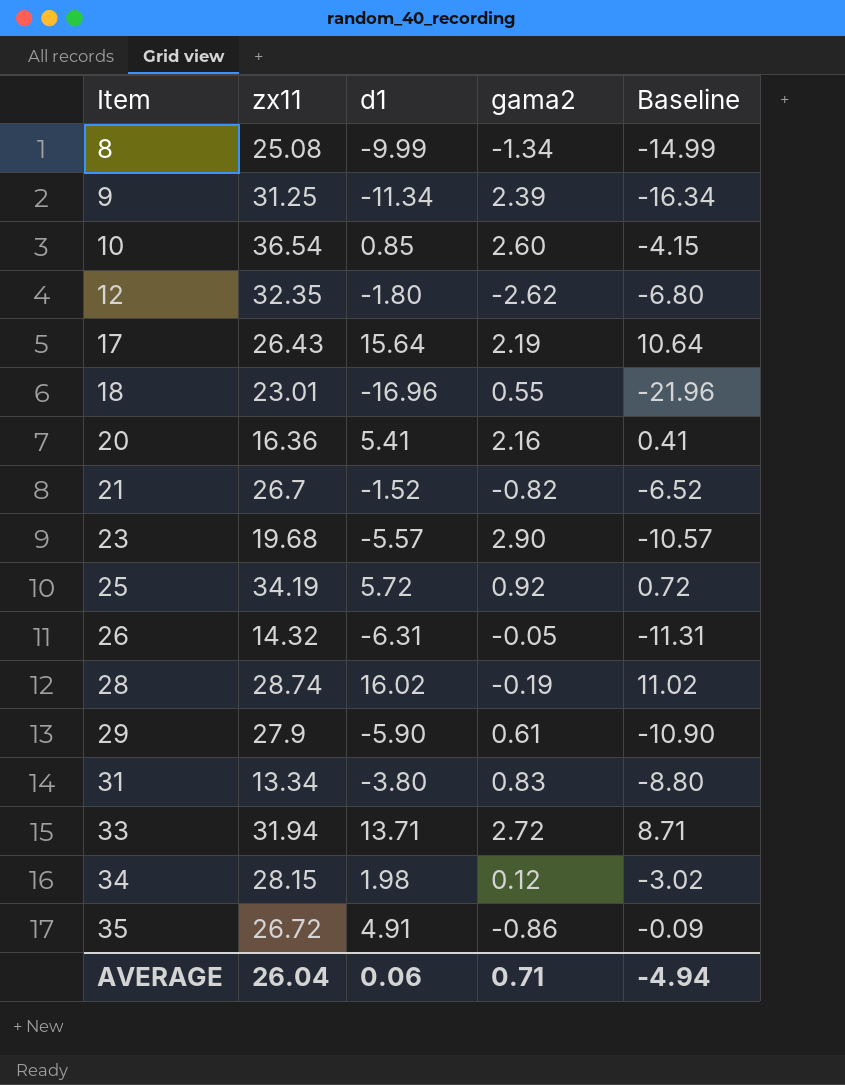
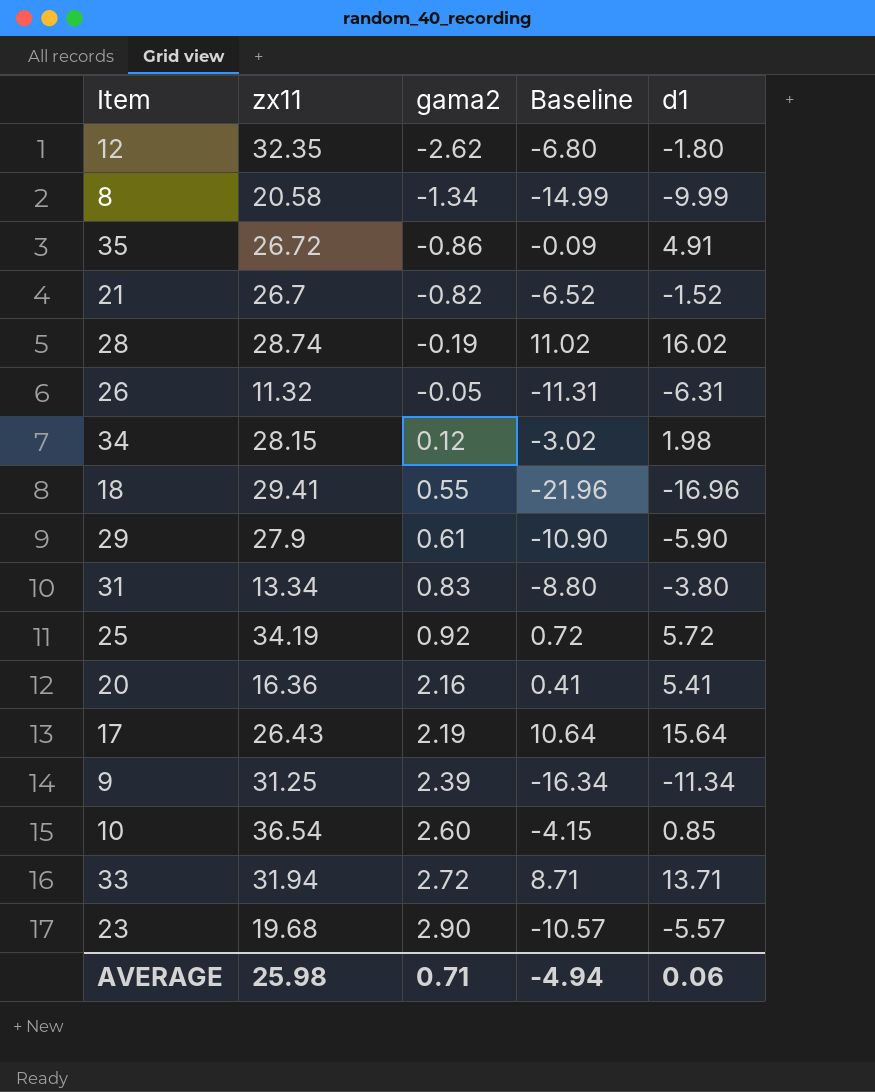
row order: Item ascending -> gama2 ascending
column d1 | position: 3 -> 5
8 | zx11: 25.08 -> 20.58
26 | zx11: 14.32 -> 11.32
18 | zx11: 23.01 -> 29.41
AVERAGE | zx11: 26.04 -> 25.98

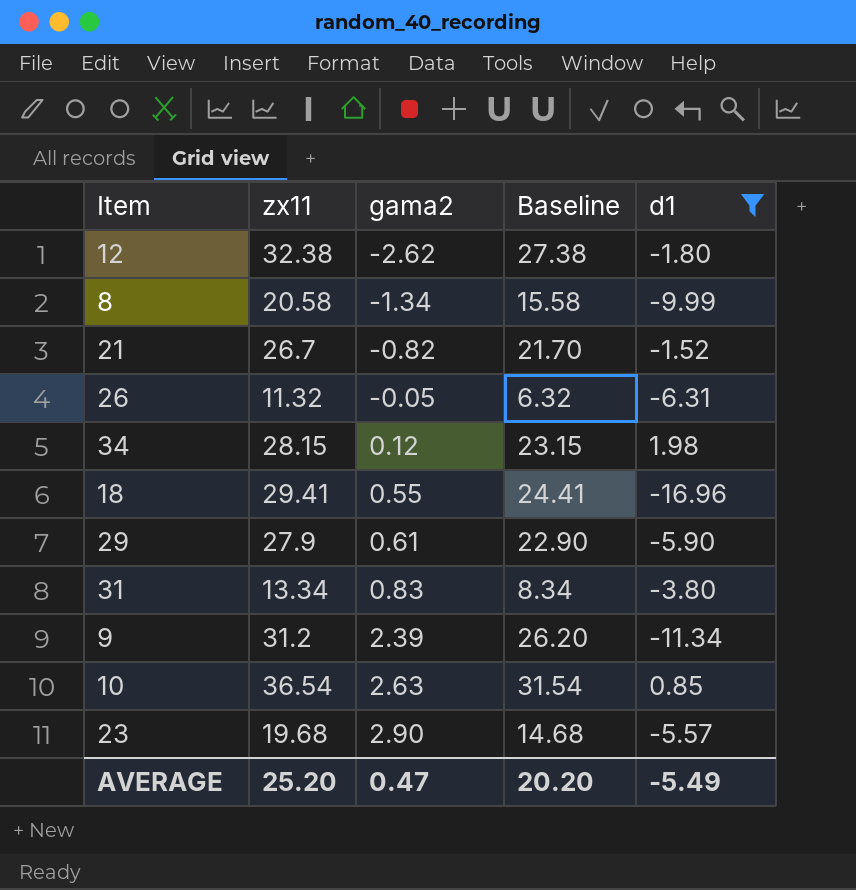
filter: none -> d1 <= 1.98
column Baseline | formula: [d1] - 5 -> [zx11] - 5
12 | zx11: 32.35 -> 32.38
9 | zx11: 31.25 -> 31.2
10 | gama2: 2.60 -> 2.63
AVERAGE | zx11: 25.98 -> 25.20
AVERAGE | gama2: 0.71 -> 0.47
AVERAGE | Baseline: -4.94 -> 20.20
AVERAGE | d1: 0.06 -> -5.49

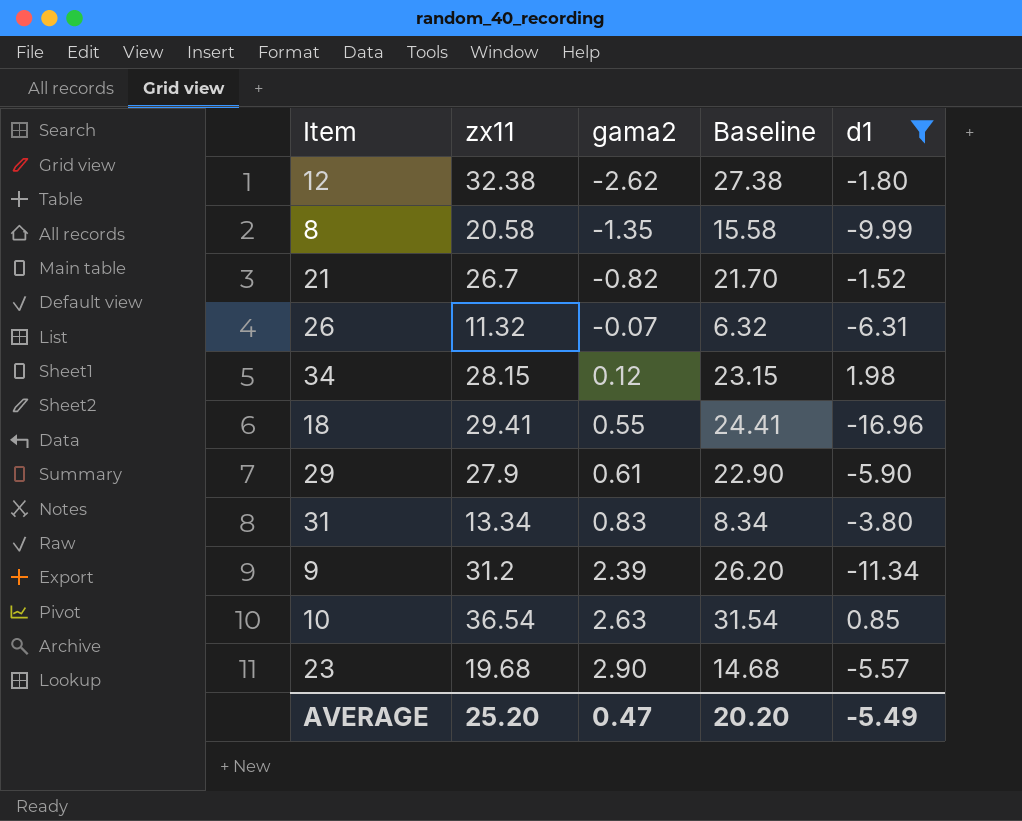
8 | gama2: -1.34 -> -1.35
26 | gama2: -0.05 -> -0.07

